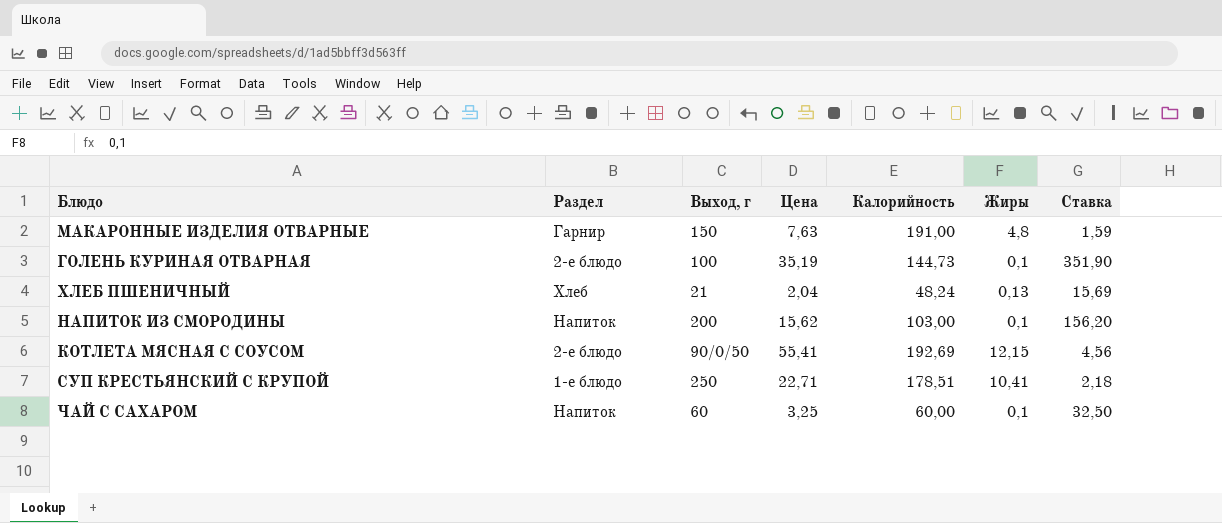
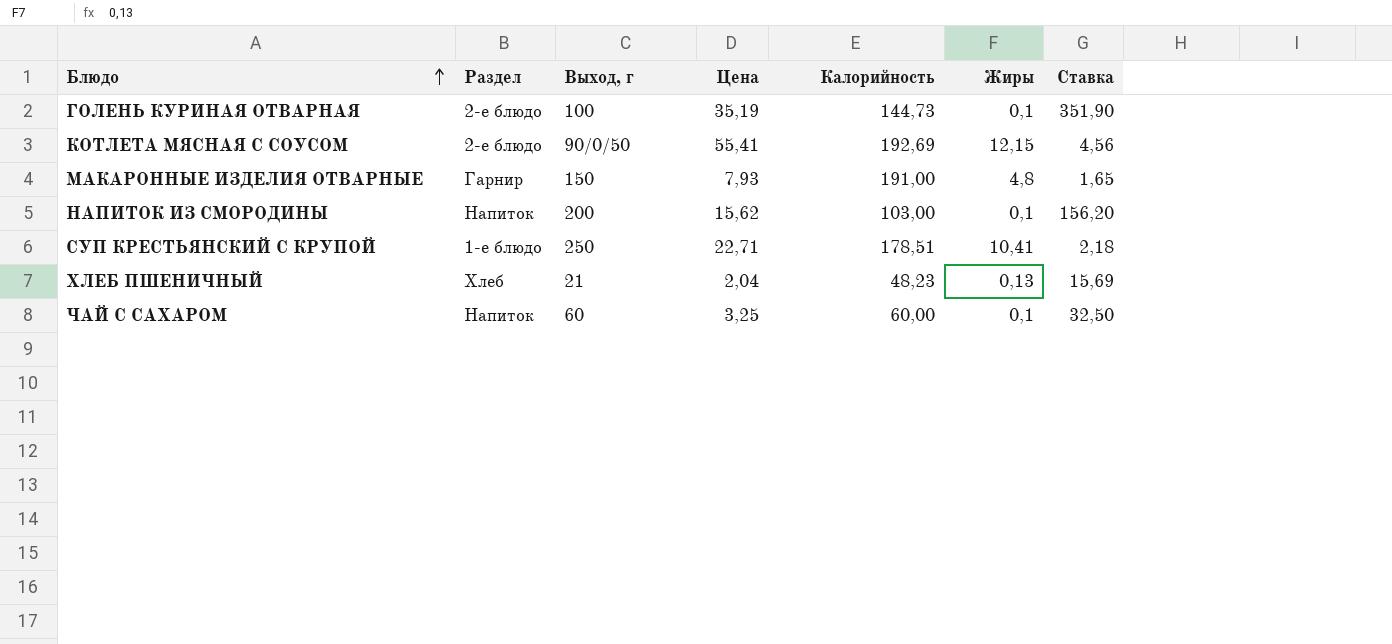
row order: none -> Блюдо ascending
МАКАРОННЫЕ ИЗДЕЛИЯ ОТВАРНЫЕ | Цена: 7,63 -> 7,93
МАКАРОННЫЕ ИЗДЕЛИЯ ОТВАРНЫЕ | Ставка: 1,59 -> 1,65
ХЛЕБ ПШЕНИЧНЫЙ | Калорийность: 48,24 -> 48,23

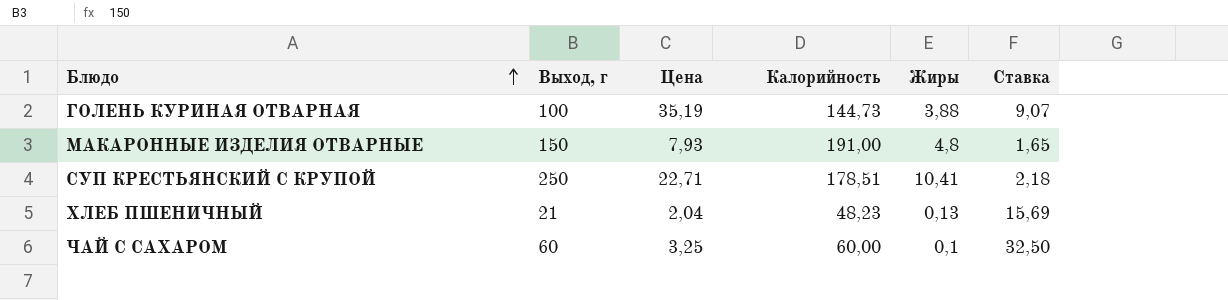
column Раздел | position: 2 -> none
row КОТЛЕТА МЯСНАЯ С СОУСОМ: 2-е блюдо | 90/0/50 | 55,41 | 192,69 | 12,15 | 4,56 -> none
row НАПИТОК ИЗ СМОРОДИНЫ: Напиток | 200 | 15,62 | 103,00 | 0,1 | 156,20 -> none
ГОЛЕНЬ КУРИНАЯ ОТВАРНАЯ | Жиры: 0,1 -> 3,88
ГОЛЕНЬ КУРИНАЯ ОТВАРНАЯ | Ставка: 351,90 -> 9,07

